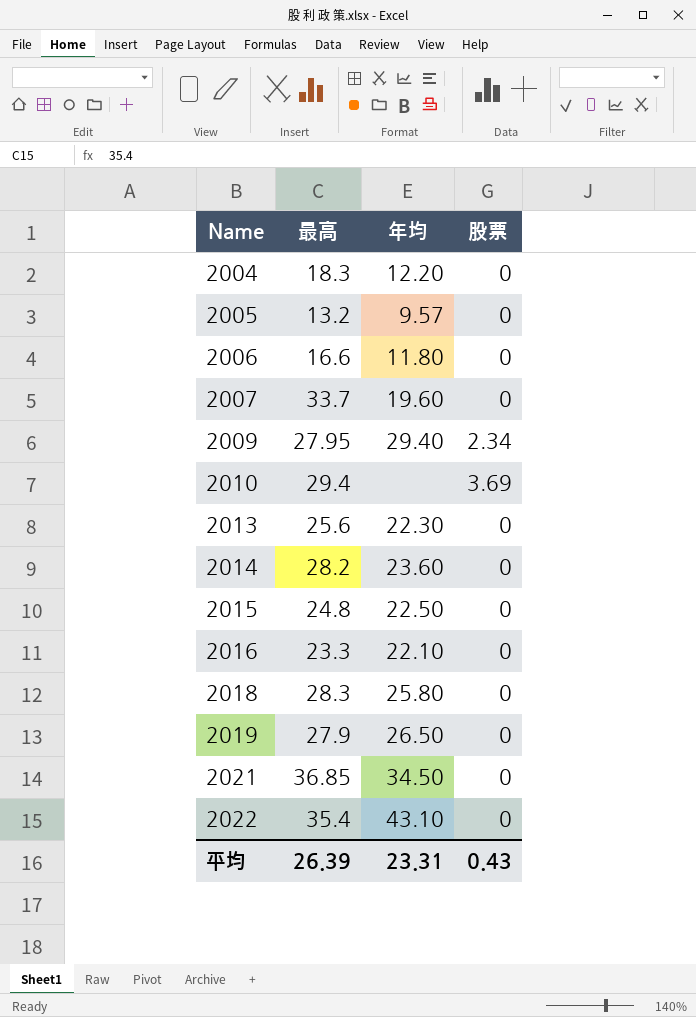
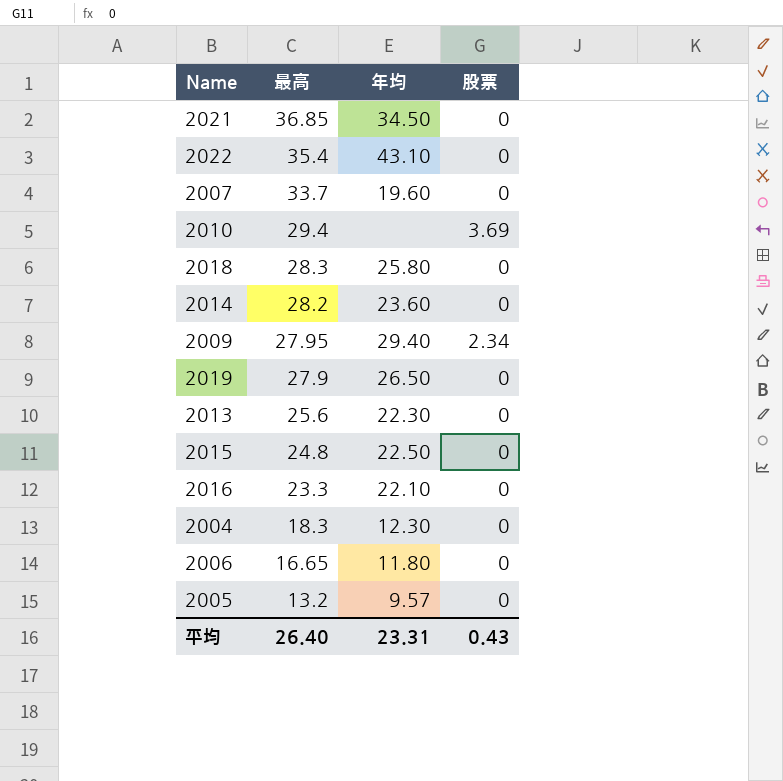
row order: Name ascending -> 最高 descending
2004 | 年均: 12.20 -> 12.30
2006 | 最高: 16.6 -> 16.65
平均 | 最高: 26.39 -> 26.40

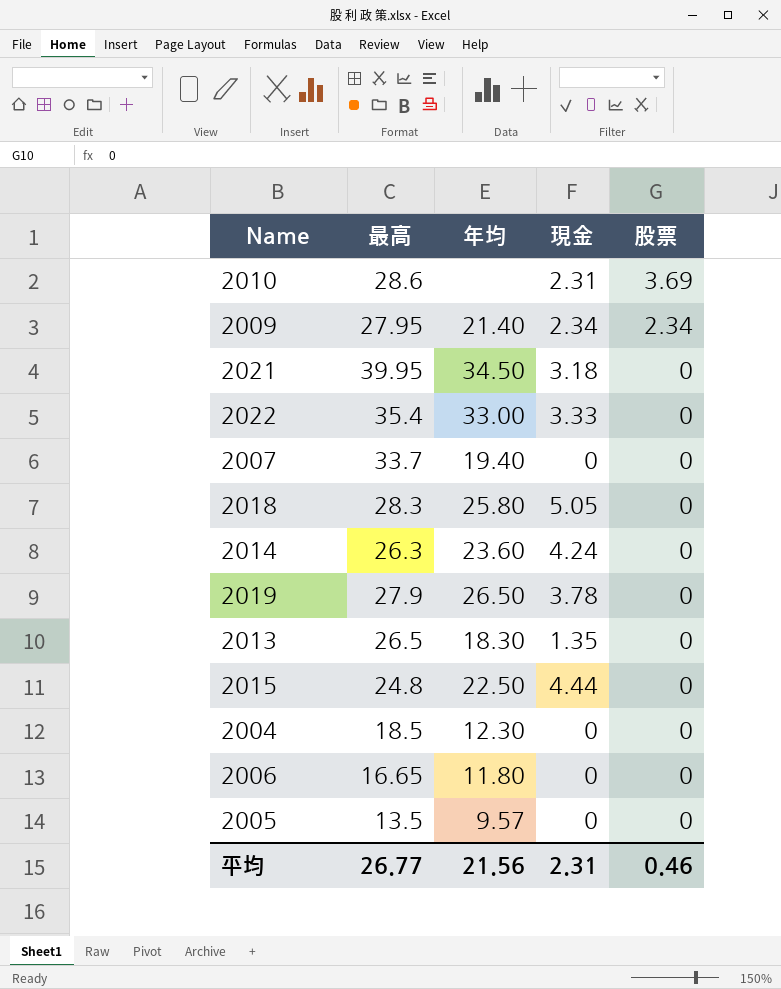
row order: 最高 descending -> 股票 descending
column 現金 | position: none -> 4
row 2016: 23.3 | 22.10 | 0 -> none
2010 | 最高: 29.4 -> 28.6
2009 | 年均: 29.40 -> 21.40
2021 | 最高: 36.85 -> 39.95
2022 | 年均: 43.10 -> 33.00
2007 | 年均: 19.60 -> 19.40
2014 | 最高: 28.2 -> 26.3
2013 | 最高: 25.6 -> 26.5
2013 | 年均: 22.30 -> 18.30
2004 | 最高: 18.3 -> 18.5
2005 | 最高: 13.2 -> 13.5
平均 | 最高: 26.40 -> 26.77
平均 | 年均: 23.31 -> 21.56
平均 | 股票: 0.43 -> 0.46

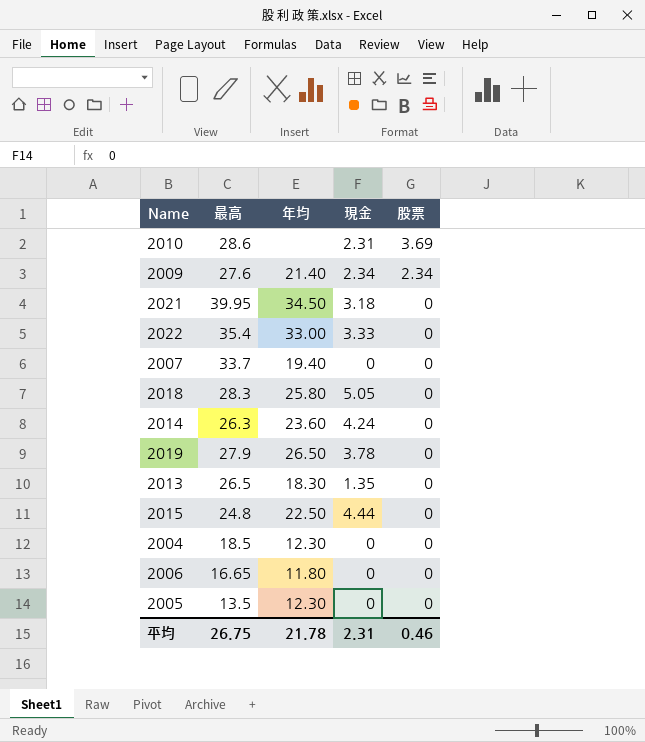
2009 | 最高: 27.95 -> 27.6
2005 | 年均: 9.57 -> 12.30
平均 | 最高: 26.77 -> 26.75
平均 | 年均: 21.56 -> 21.78

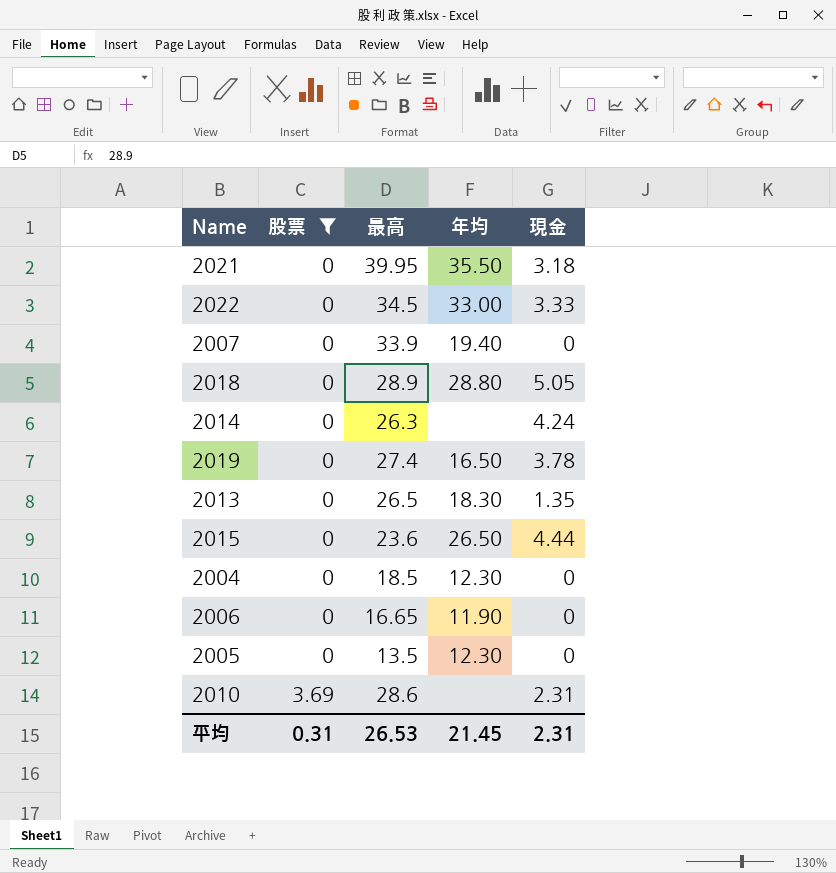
filter: none -> 股票 != 2.34
row order: 股票 descending -> 股票 ascending
column 股票 | position: 5 -> 2
2021 | 年均: 34.50 -> 35.50
2022 | 最高: 35.4 -> 34.5
2007 | 最高: 33.7 -> 33.9
2018 | 最高: 28.3 -> 28.9
2018 | 年均: 25.80 -> 28.80
2014 | 年均: 23.60 -> none
2019 | 最高: 27.9 -> 27.4
2019 | 年均: 26.50 -> 16.50
2015 | 最高: 24.8 -> 23.6
2015 | 年均: 22.50 -> 26.50
2006 | 年均: 11.80 -> 11.90
平均 | 股票: 0.46 -> 0.31
平均 | 最高: 26.75 -> 26.53
平均 | 年均: 21.78 -> 21.45

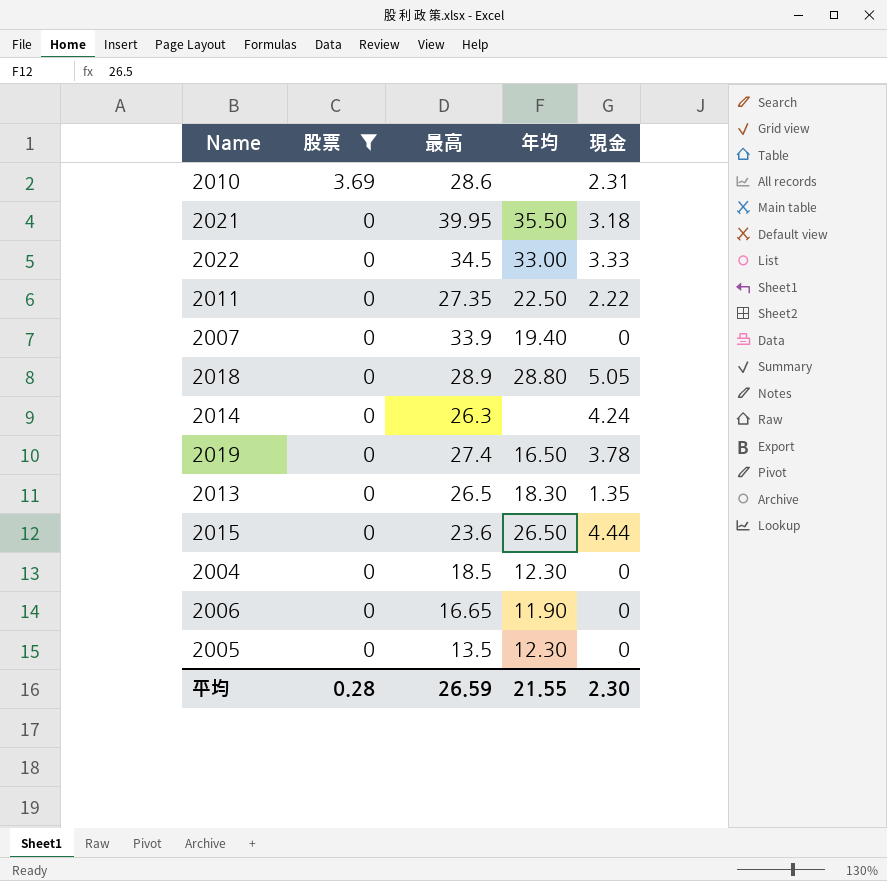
row order: 股票 ascending -> 股票 descending
row 2011: none -> 0 | 27.35 | 22.50 | 2.22
平均 | 股票: 0.31 -> 0.28
平均 | 最高: 26.53 -> 26.59
平均 | 年均: 21.45 -> 21.55
平均 | 現金: 2.31 -> 2.30

